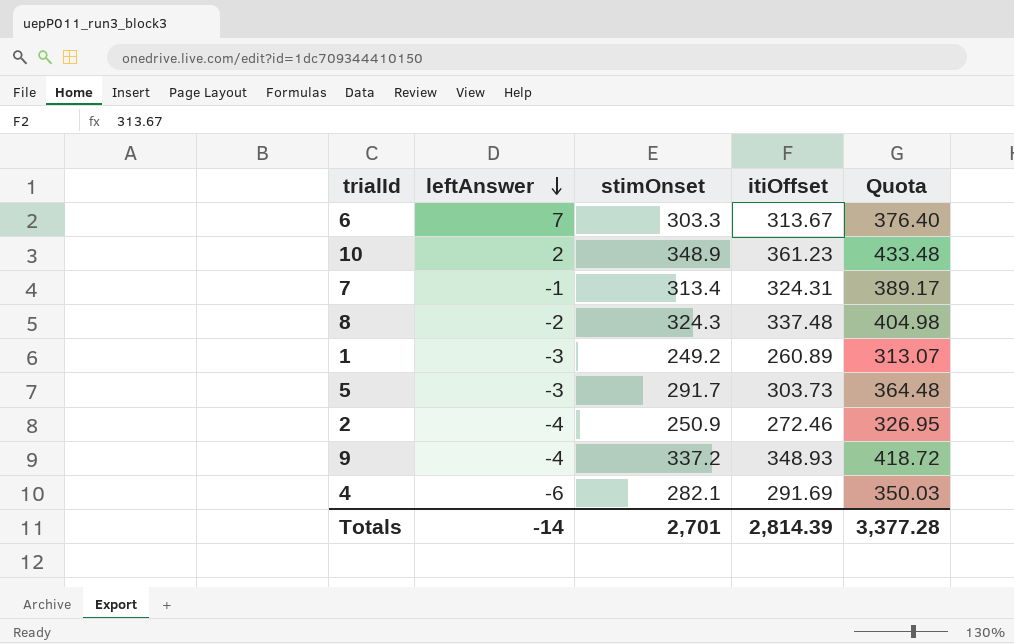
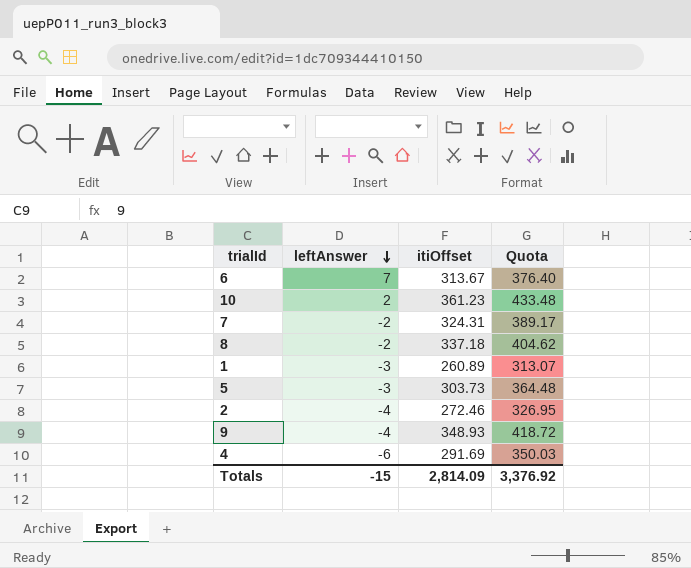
column stimOnset | position: 3 -> none
7 | leftAnswer: -1 -> -2
8 | itiOffset: 337.48 -> 337.18
8 | Quota: 404.98 -> 404.62
Totals | leftAnswer: -14 -> -15
Totals | itiOffset: 2,814.39 -> 2,814.09
Totals | Quota: 3,377.28 -> 3,376.92

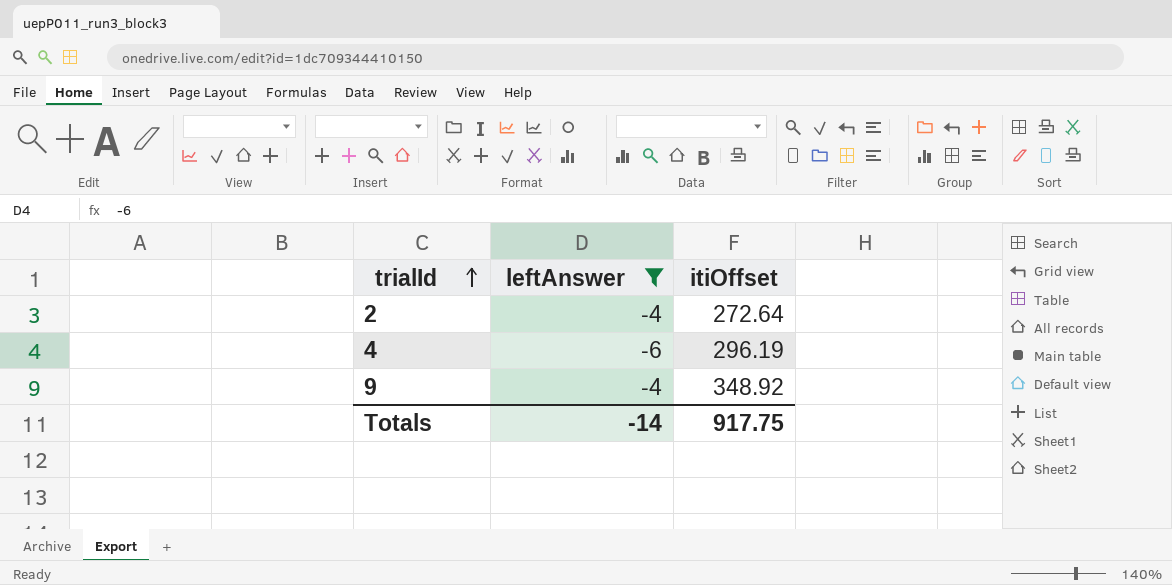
filter: none -> leftAnswer <= -4
row order: leftAnswer descending -> trialId ascending
column Quota | formula: [itiOffset] * 1.2 -> none
2 | itiOffset: 272.46 -> 272.64
4 | itiOffset: 291.69 -> 296.19
9 | itiOffset: 348.93 -> 348.92
Totals | leftAnswer: -15 -> -14
Totals | itiOffset: 2,814.09 -> 917.75

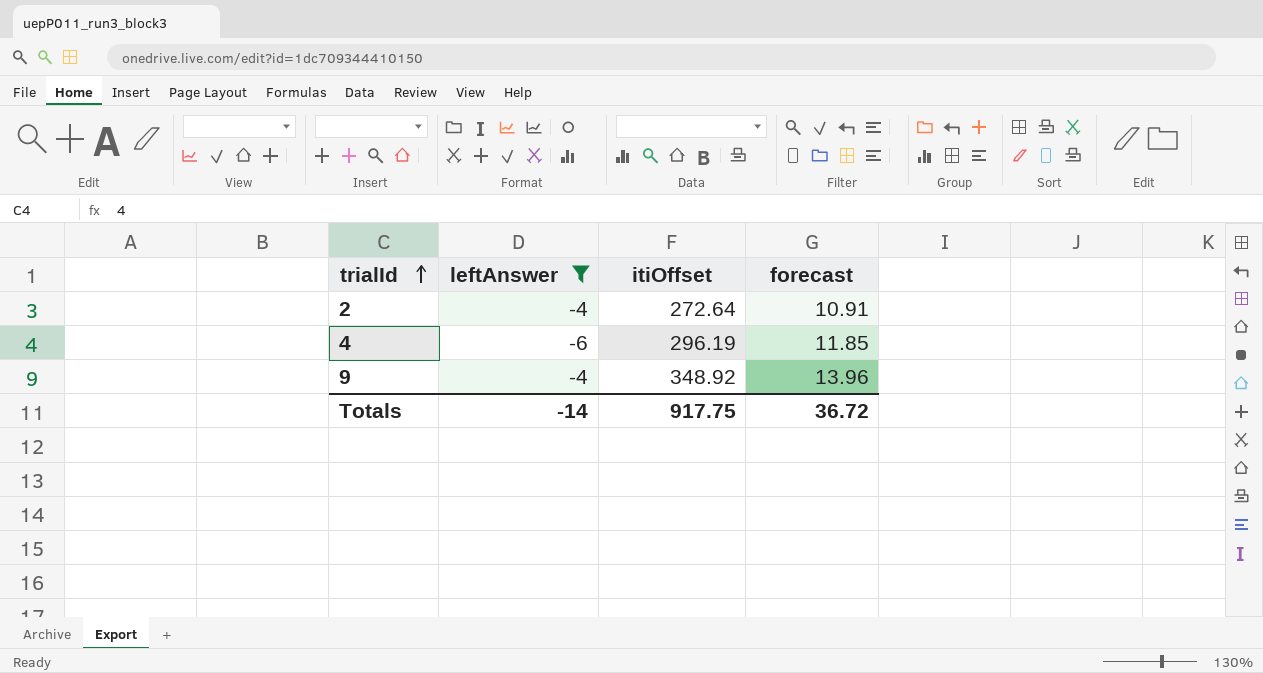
column forecast | formula: none -> [itiOffset] * 0.04

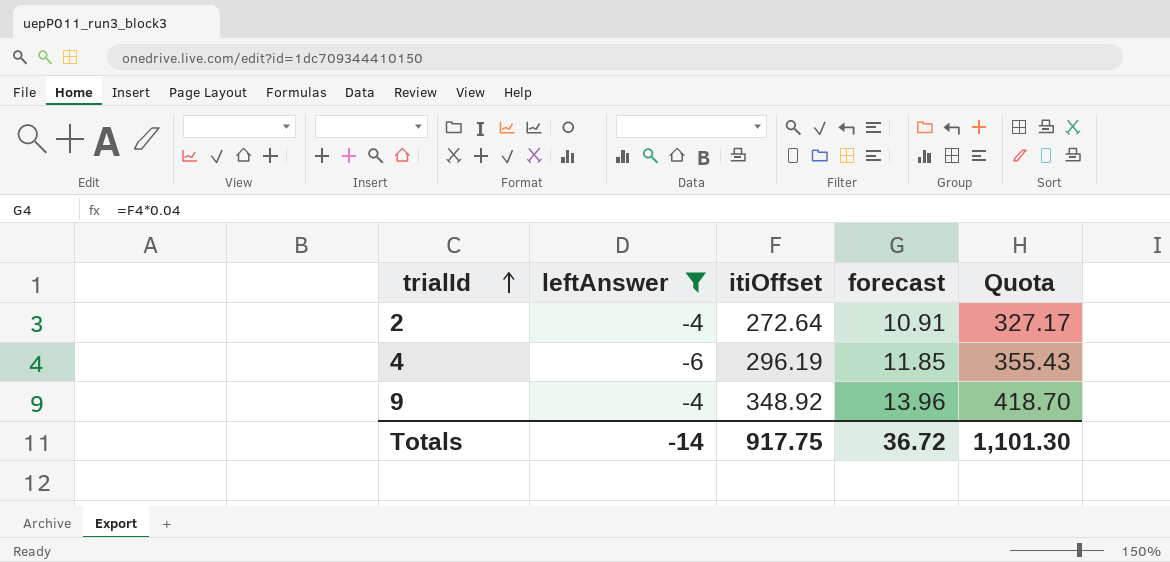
column Quota | formula: none -> [itiOffset] * 1.2

